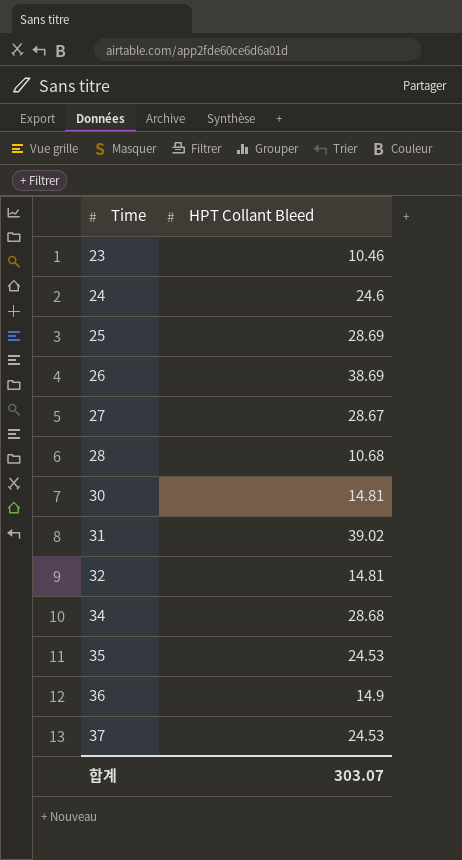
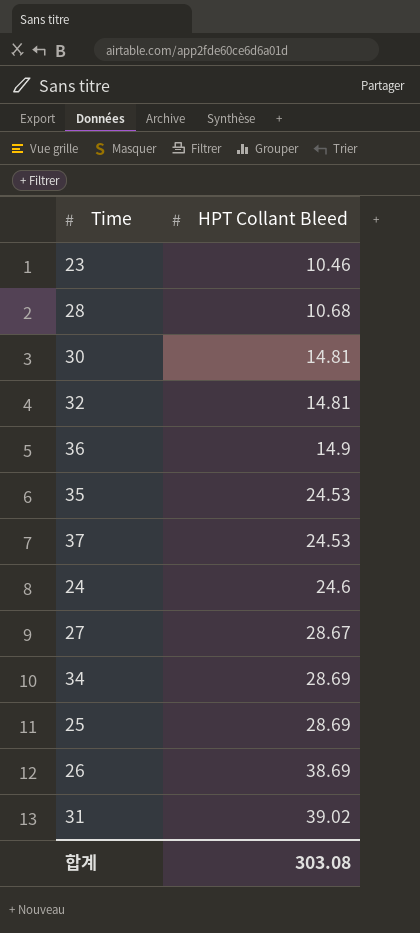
row order: Time ascending -> HPT Collant Bleed ascending
34 | HPT Collant Bleed: 28.68 -> 28.69
합계 | HPT Collant Bleed: 303.07 -> 303.08

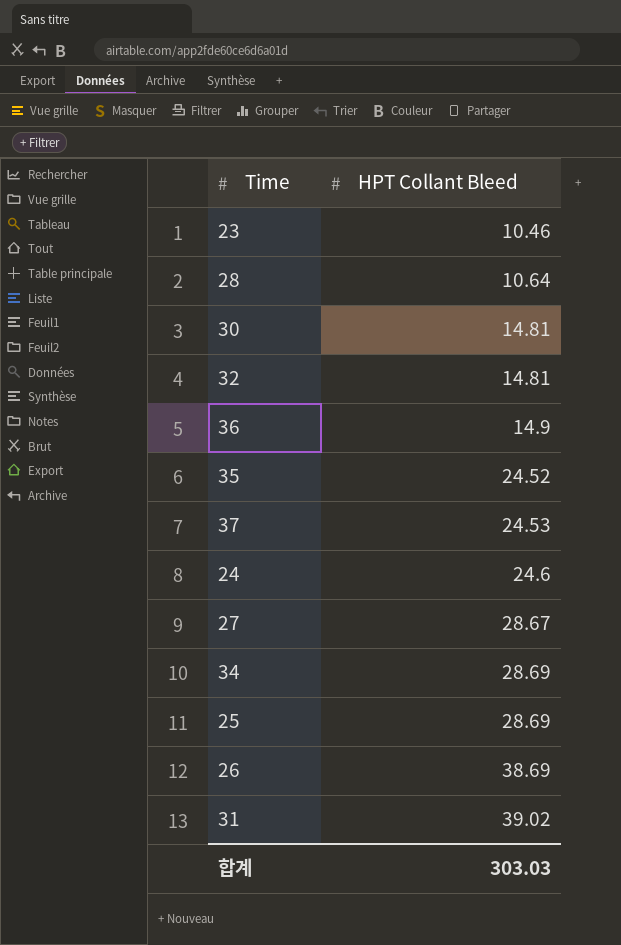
28 | HPT Collant Bleed: 10.68 -> 10.64
35 | HPT Collant Bleed: 24.53 -> 24.52
합계 | HPT Collant Bleed: 303.08 -> 303.03

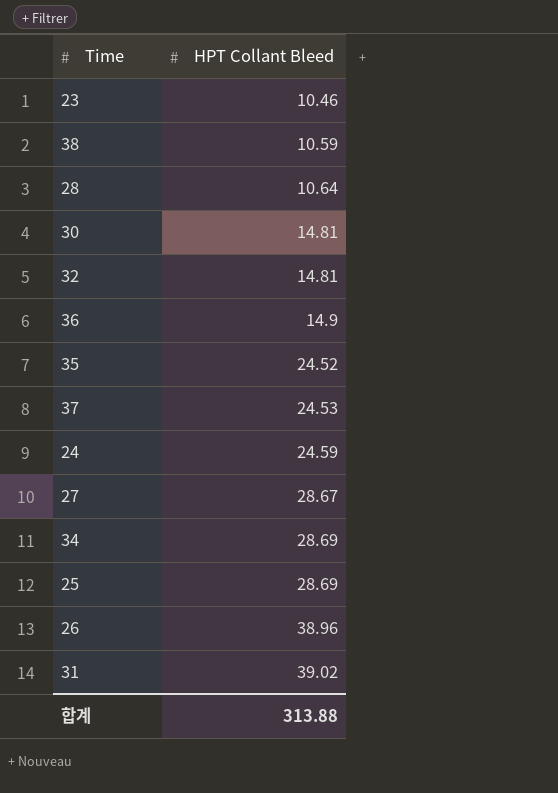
row 38: none -> 10.59
24 | HPT Collant Bleed: 24.6 -> 24.59
26 | HPT Collant Bleed: 38.69 -> 38.96
합계 | HPT Collant Bleed: 303.03 -> 313.88

